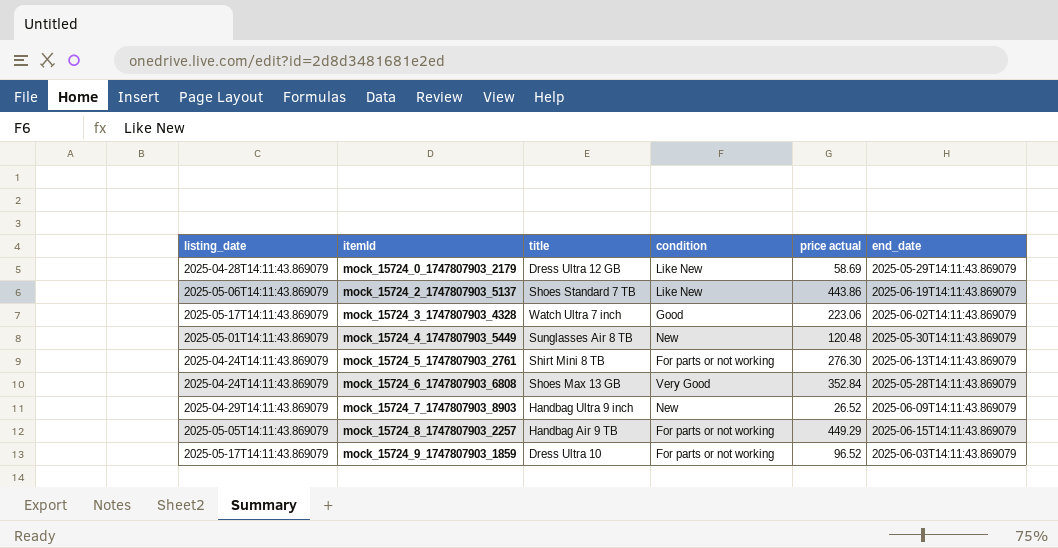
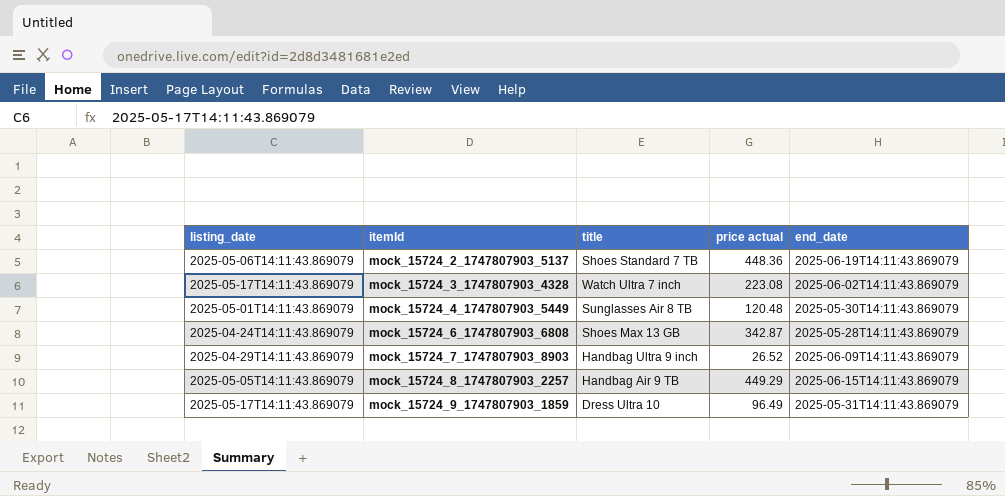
column condition | position: 4 -> none
row mock_15724_0_1747807903_2179: 2025-04-28T14:11:43.869079 | Dress Ultra 12 GB | Like New | 58.69 | 2025-05-29T14:11:43.869079 -> none
row mock_15724_5_1747807903_2761: 2025-04-24T14:11:43.869079 | Shirt Mini 8 TB | For parts or not working | 276.30 | 2025-06-13T14:11:43.869079 -> none
mock_15724_2_1747807903_5137 | price actual: 443.86 -> 448.36
mock_15724_3_1747807903_4328 | price actual: 223.06 -> 223.08
mock_15724_6_1747807903_6808 | price actual: 352.84 -> 342.87
mock_15724_9_1747807903_1859 | price actual: 96.52 -> 96.49
mock_15724_9_1747807903_1859 | end_date: 2025-06-03T14:11:43.869079 -> 2025-05-31T14:11:43.869079

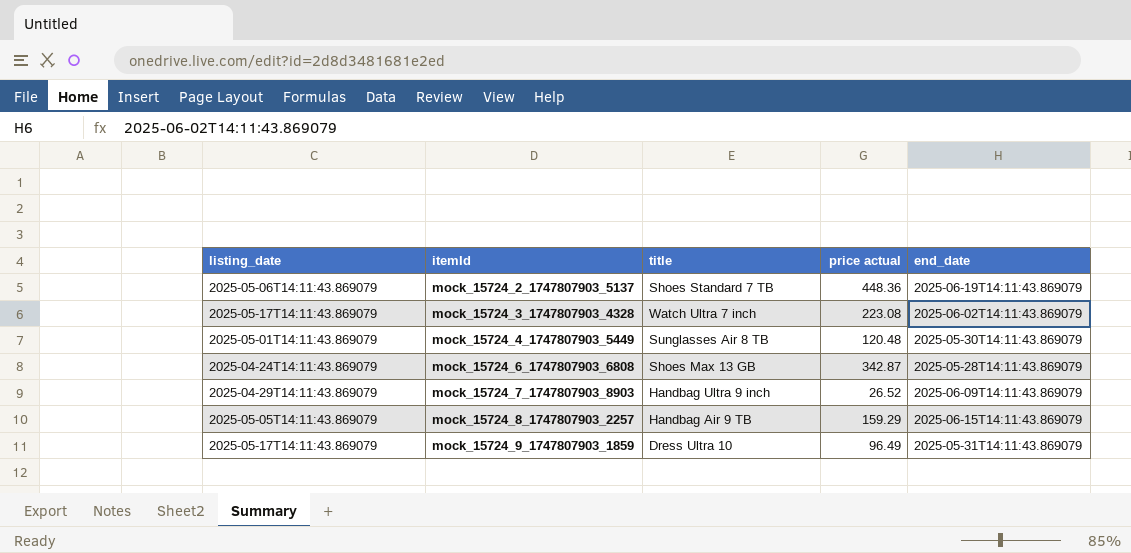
mock_15724_8_1747807903_2257 | price actual: 449.29 -> 159.29

